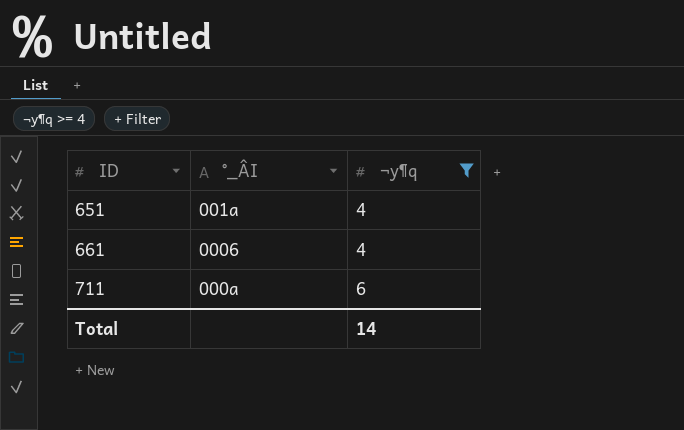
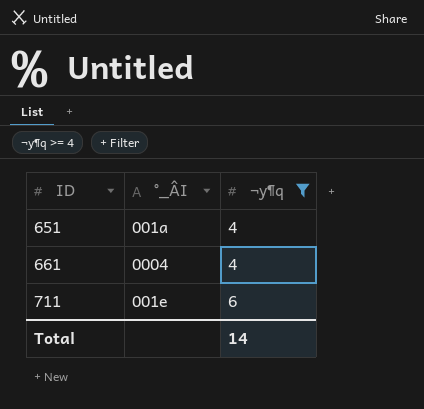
661 | °_ÂI: 0006 -> 0004
711 | °_ÂI: 000a -> 001e

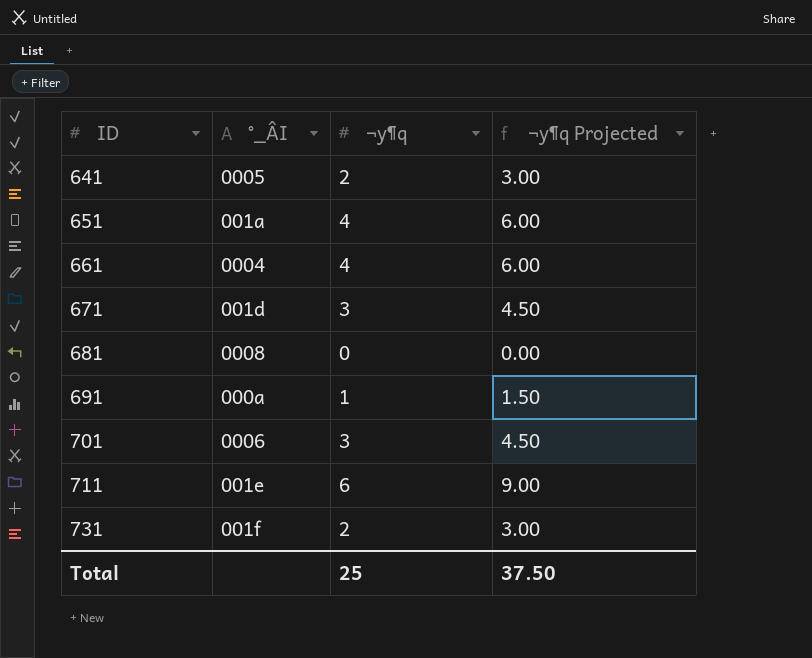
filter: ¬y¶q >= 4 -> none
column ¬y¶q Projected | formula: none -> [¬y¶q] * 1.5
Total | ¬y¶q: 14 -> 25

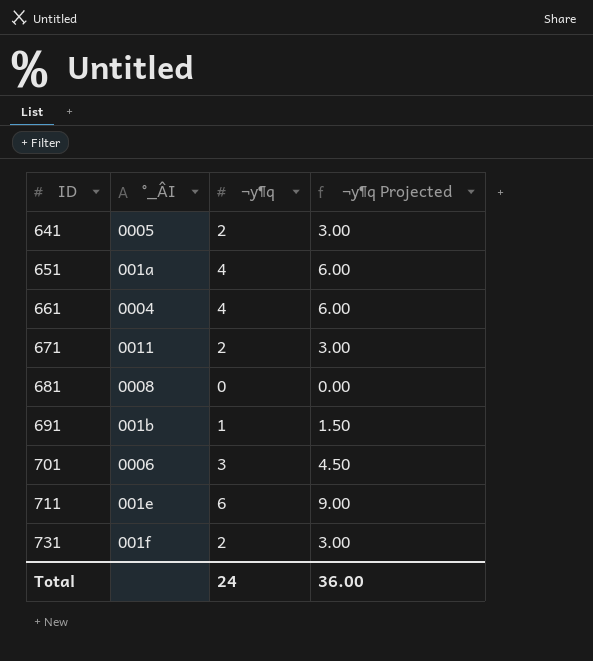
671 | °_ÂI: 001d -> 0011
671 | ¬y¶q: 3 -> 2
671 | ¬y¶q Projected: 4.50 -> 3.00
691 | °_ÂI: 000a -> 001b
Total | ¬y¶q: 25 -> 24
Total | ¬y¶q Projected: 37.50 -> 36.00

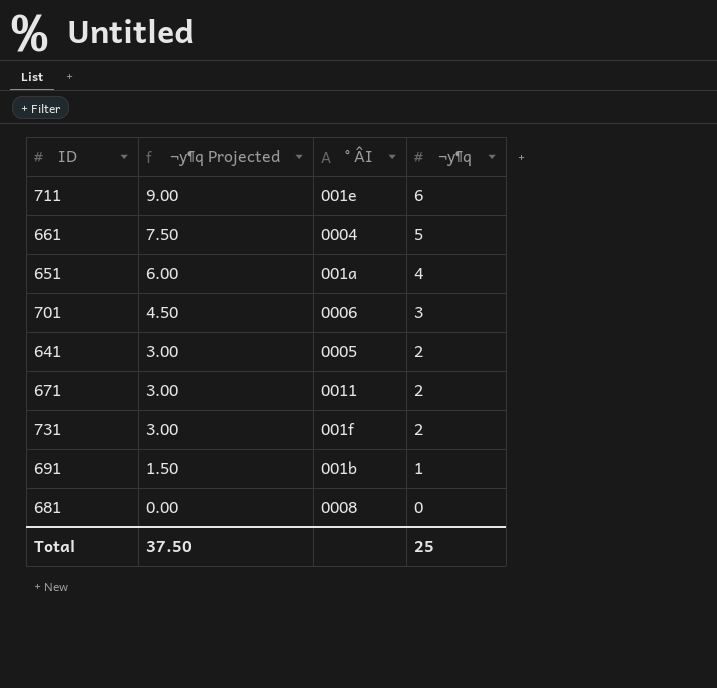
row order: ID ascending -> ¬y¶q Projected descending
column ¬y¶q Projected | position: 4 -> 2
column name: °_ÂI -> ° ÂI
661 | ¬y¶q Projected: 6.00 -> 7.50
661 | ¬y¶q: 4 -> 5
Total | ¬y¶q Projected: 36.00 -> 37.50
Total | ¬y¶q: 24 -> 25

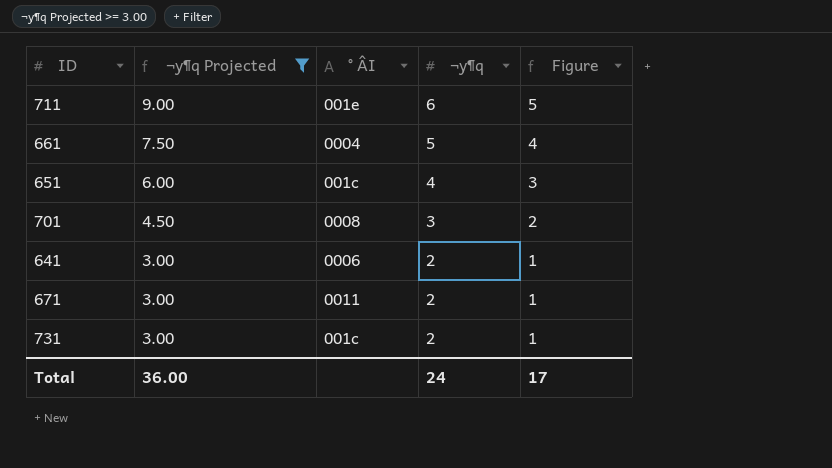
filter: none -> ¬y¶q Projected >= 3.00
column Figure | formula: none -> [¬y¶q] - 1
651 | ° ÂI: 001a -> 001c
701 | ° ÂI: 0006 -> 0008
641 | ° ÂI: 0005 -> 0006
731 | ° ÂI: 001f -> 001c
Total | ¬y¶q Projected: 37.50 -> 36.00
Total | ¬y¶q: 25 -> 24

